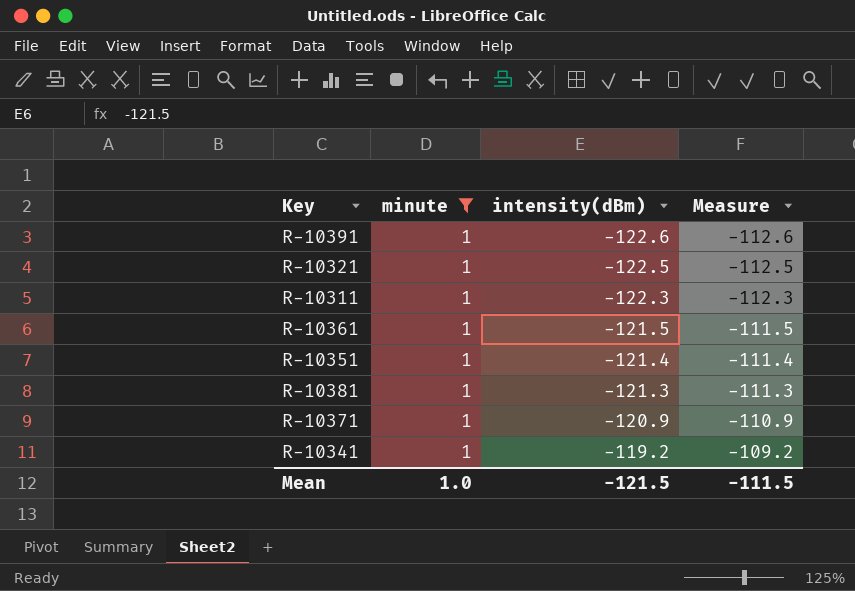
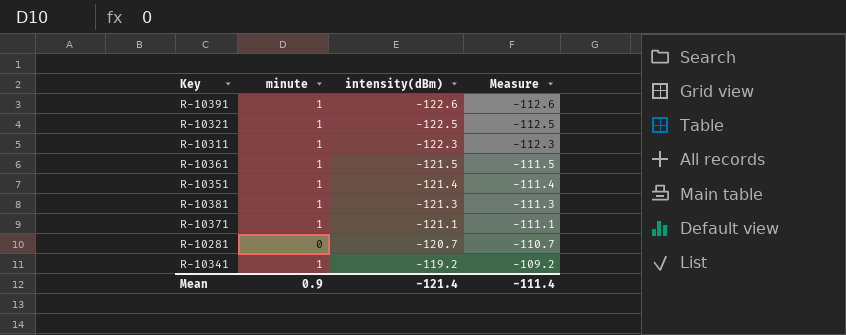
filter: minute = 1 -> none
R-10371 | intensity(dBm): -120.9 -> -121.1
R-10371 | Measure: -110.9 -> -111.1
Mean | minute: 1.0 -> 0.9
Mean | intensity(dBm): -121.5 -> -121.4
Mean | Measure: -111.5 -> -111.4

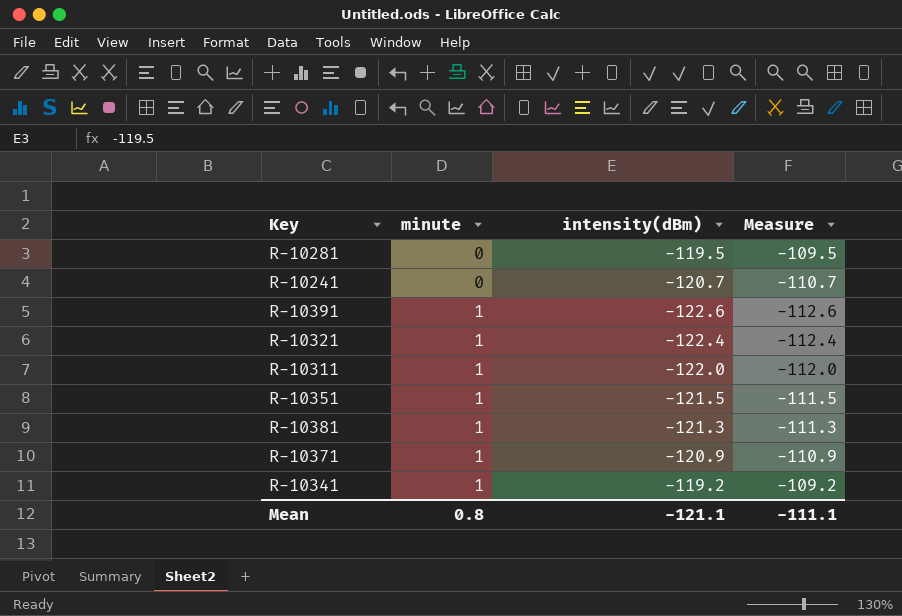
row order: intensity(dBm) ascending -> minute ascending
row R-10361: 1 | -121.5 | -111.5 -> none
R-10281 | intensity(dBm): -120.7 -> -119.5
R-10281 | Measure: -110.7 -> -109.5
row R-10241: none -> 0 | -120.7 | -110.7
R-10321 | intensity(dBm): -122.5 -> -122.4
R-10321 | Measure: -112.5 -> -112.4
R-10311 | intensity(dBm): -122.3 -> -122.0
R-10311 | Measure: -112.3 -> -112.0
R-10351 | intensity(dBm): -121.4 -> -121.5
R-10351 | Measure: -111.4 -> -111.5
R-10371 | intensity(dBm): -121.1 -> -120.9
R-10371 | Measure: -111.1 -> -110.9
Mean | minute: 0.9 -> 0.8
Mean | intensity(dBm): -121.4 -> -121.1
Mean | Measure: -111.4 -> -111.1

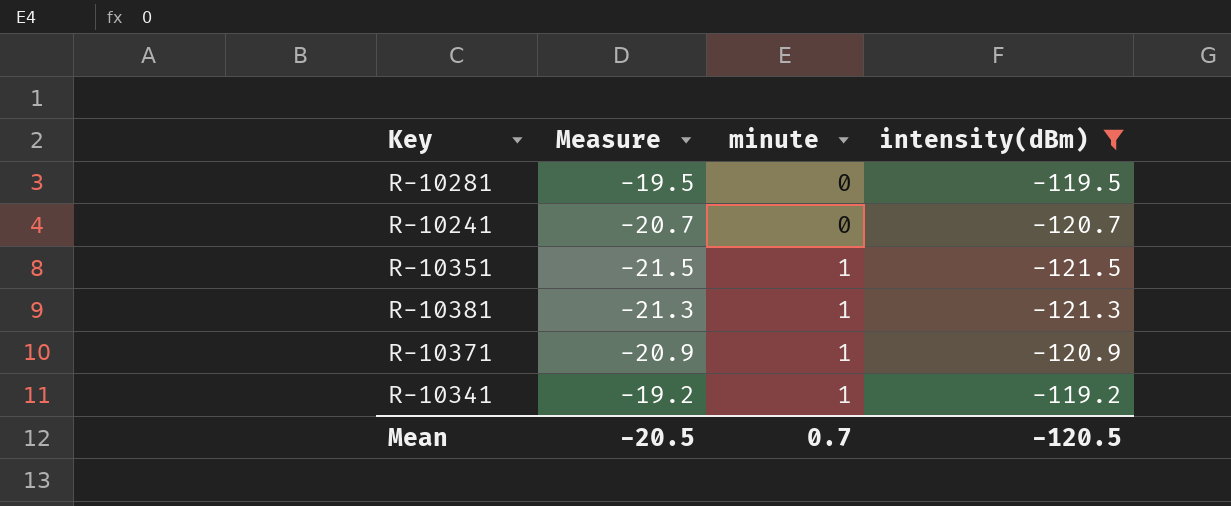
filter: none -> intensity(dBm) >= -121.5
column Measure | formula: [intensity(dBm)] + 10 -> [intensity(dBm)] + 100
column Measure | position: 4 -> 2
Mean | Measure: -111.1 -> -20.5
Mean | minute: 0.8 -> 0.7
Mean | intensity(dBm): -121.1 -> -120.5

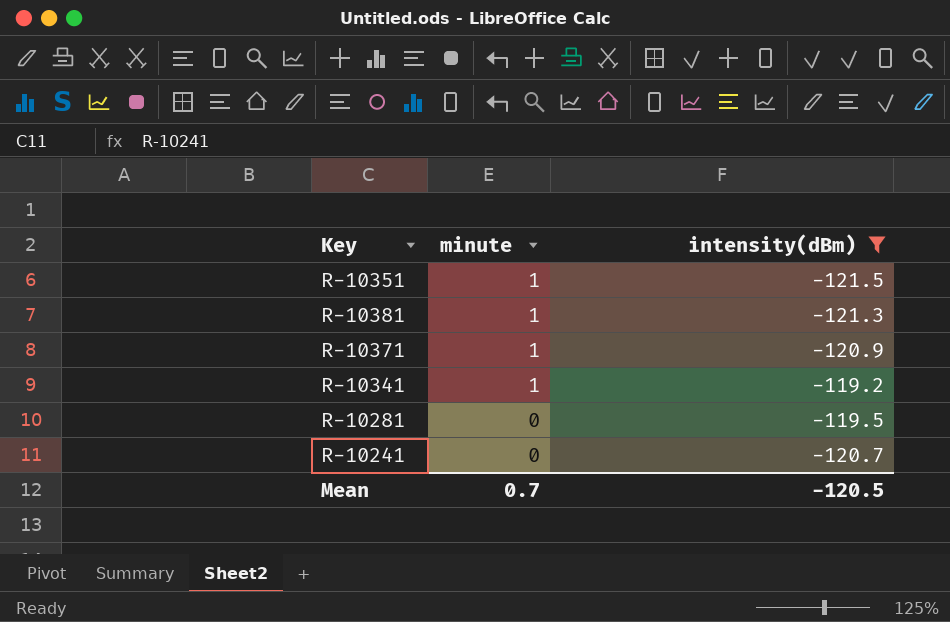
row order: minute ascending -> minute descending
column Measure | formula: [intensity(dBm)] + 100 -> none

